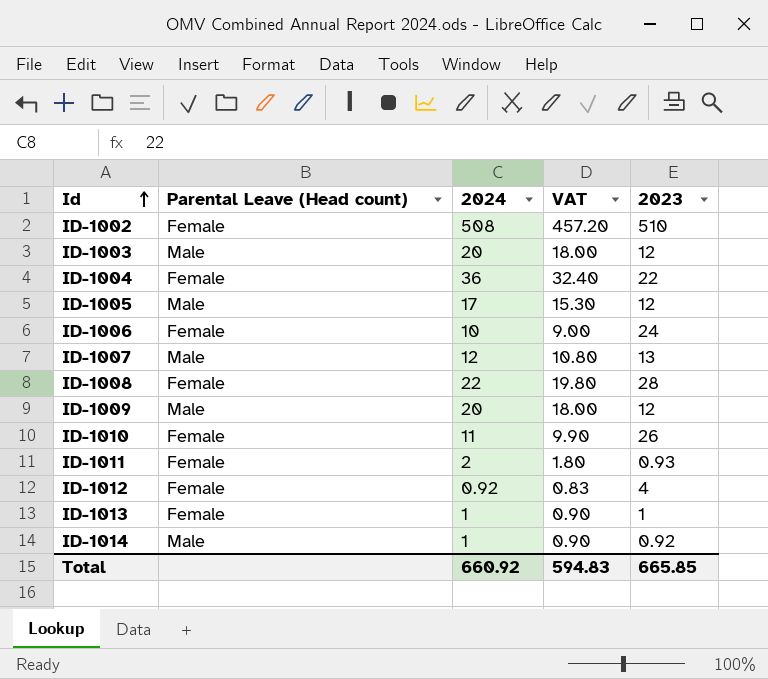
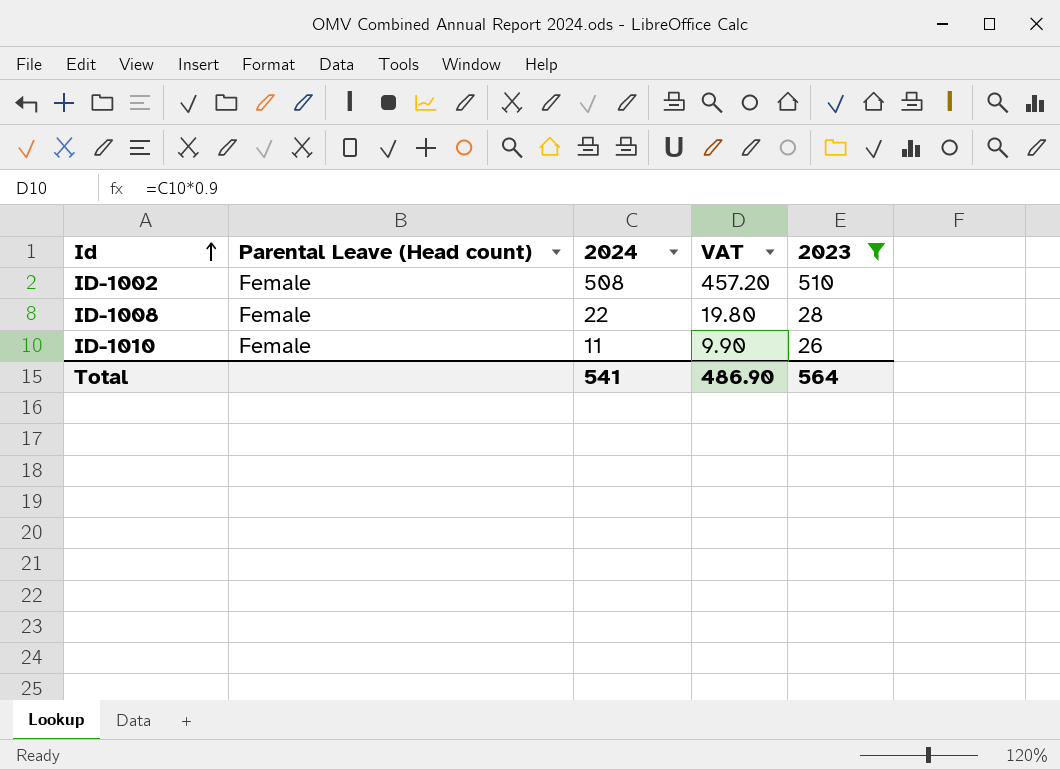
filter: none -> 2023 >= 26
Total | 2024: 660.92 -> 541
Total | VAT: 594.83 -> 486.90
Total | 2023: 665.85 -> 564

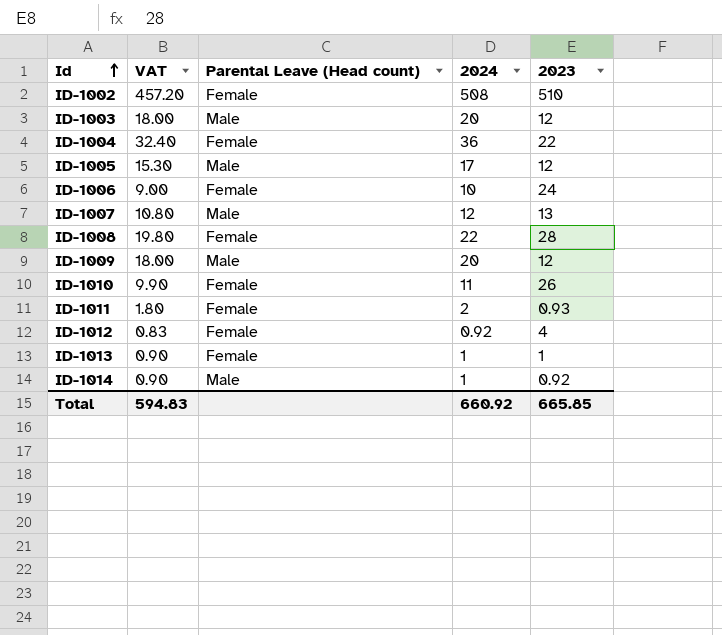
filter: 2023 >= 26 -> none
column VAT | position: 4 -> 2
Total | VAT: 486.90 -> 594.83
Total | 2024: 541 -> 660.92
Total | 2023: 564 -> 665.85

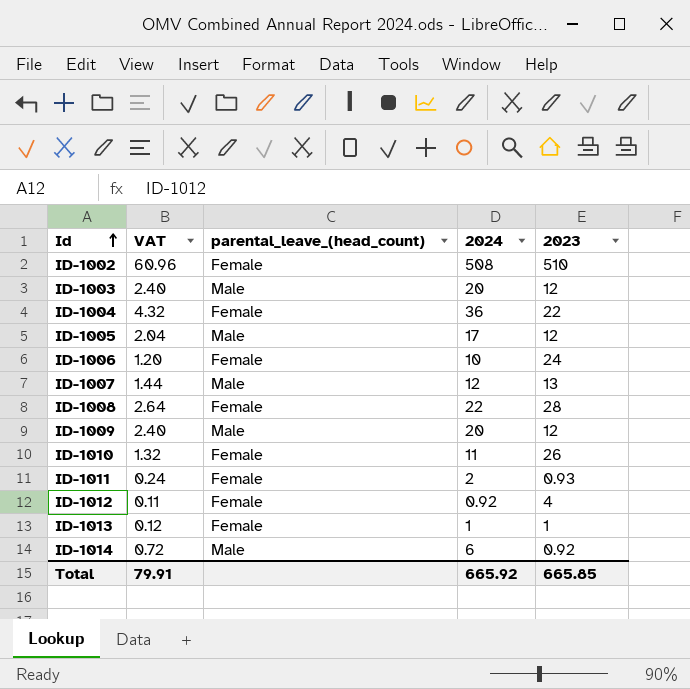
column VAT | formula: [2024] * 0.9 -> [2024] * 0.12
column name: Parental Leave (Head count) -> parental_leave_(head_count)
ID-1014 | 2024: 1 -> 6
Total | VAT: 594.83 -> 79.91
Total | 2024: 660.92 -> 665.92

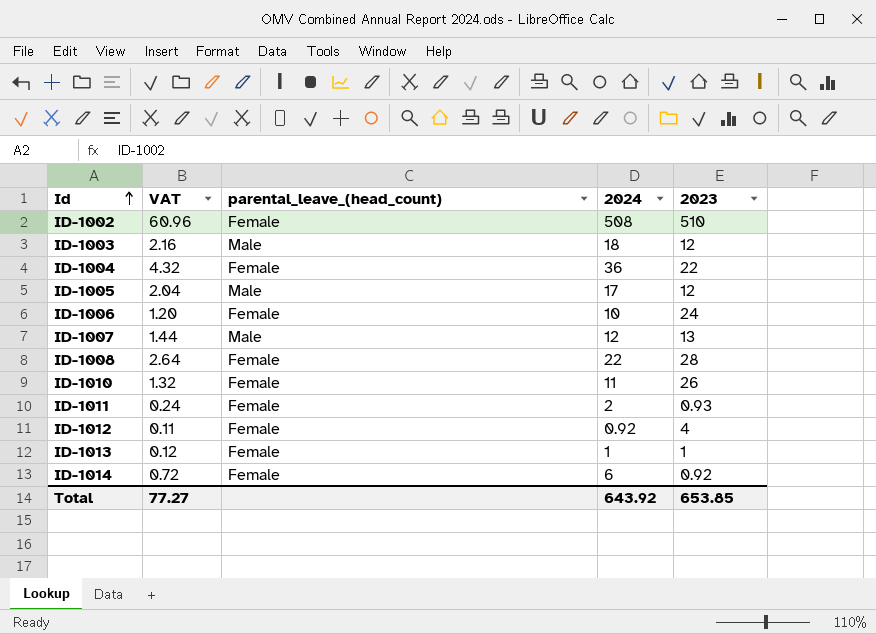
row ID-1009: 2.40 | Male | 20 | 12 -> none
ID-1003 | VAT: 2.40 -> 2.16
ID-1003 | 2024: 20 -> 18
ID-1014 | parental_leave_(head_count): Male -> Female
Total | VAT: 79.91 -> 77.27
Total | 2024: 665.92 -> 643.92
Total | 2023: 665.85 -> 653.85

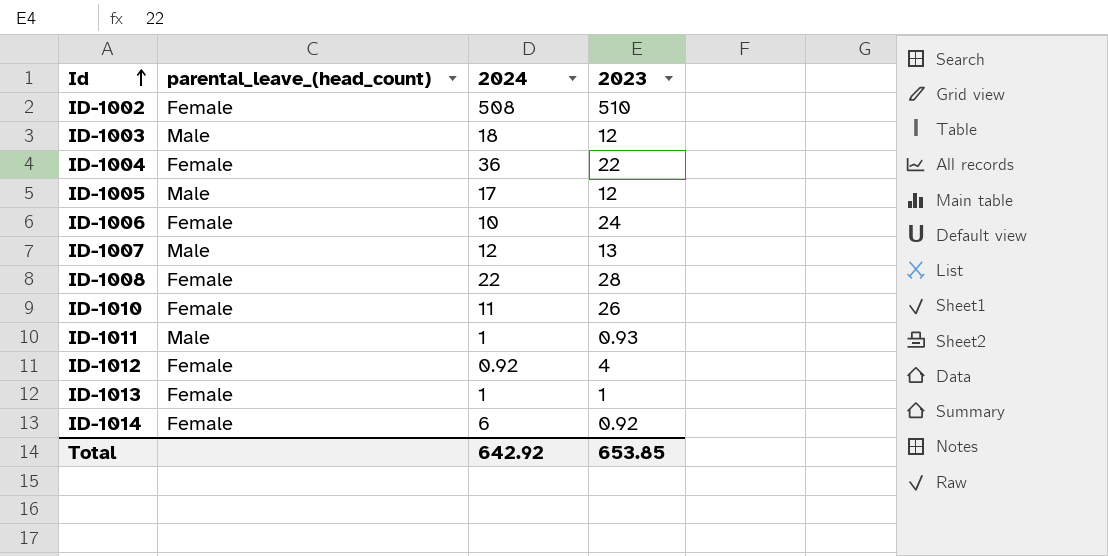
column VAT | formula: [2024] * 0.12 -> none
ID-1011 | parental_leave_(head_count): Female -> Male
ID-1011 | 2024: 2 -> 1
Total | 2024: 643.92 -> 642.92

